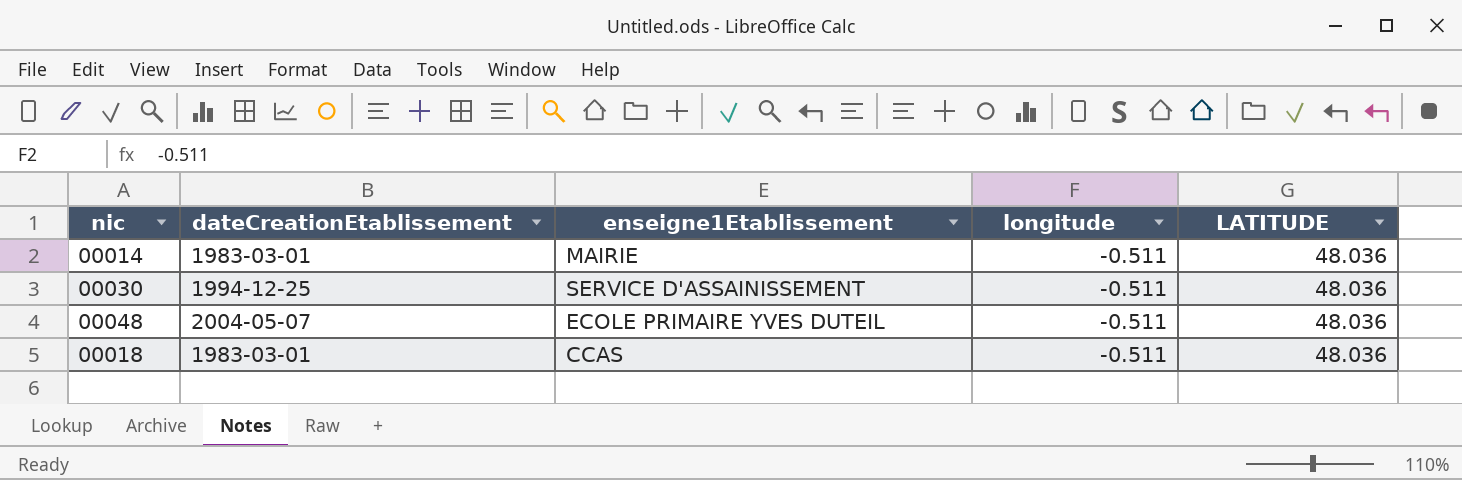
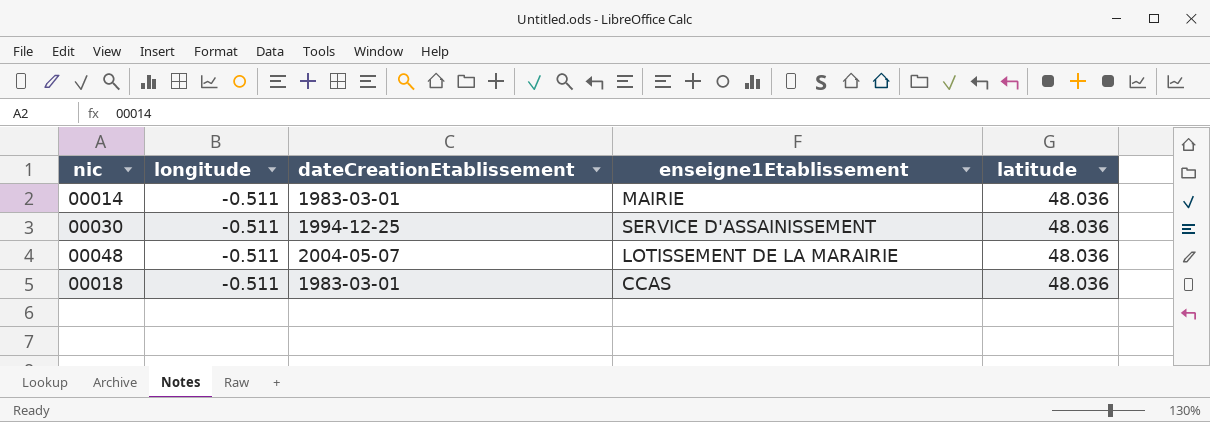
column longitude | position: 4 -> 2
column name: LATITUDE -> latitude
00048 | enseigne1Etablissement: ECOLE PRIMAIRE YVES DUTEIL -> LOTISSEMENT DE LA MARAIRIE

